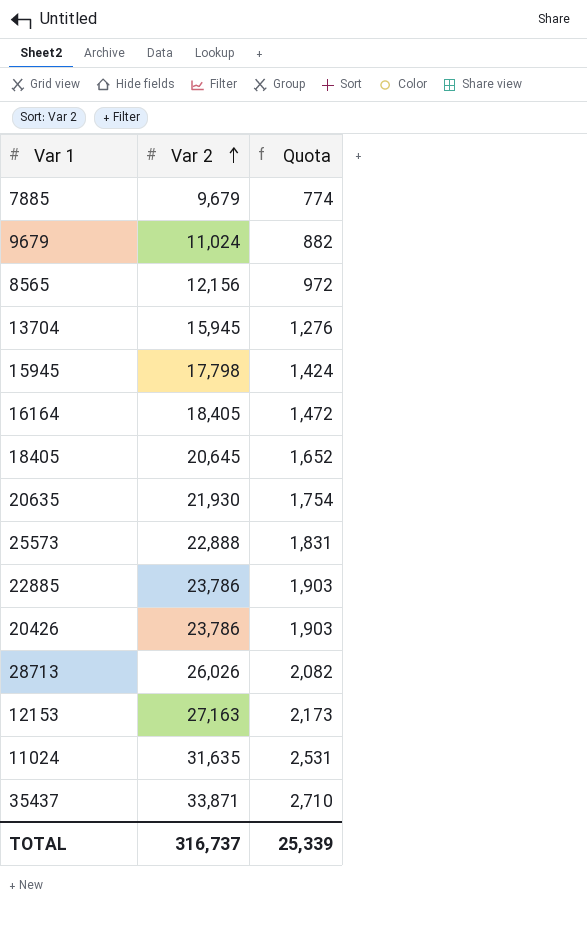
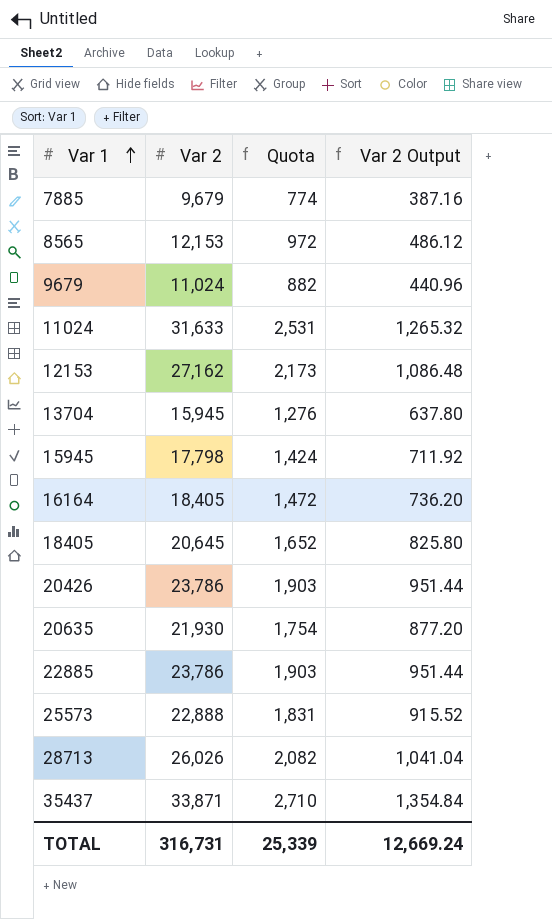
row order: Var 2 ascending -> Var 1 ascending
column Var 2 Output | formula: none -> [Var 2] * 0.04
8565 | Var 2: 12,156 -> 12,153
11024 | Var 2: 31,635 -> 31,633
12153 | Var 2: 27,163 -> 27,162
TOTAL | Var 2: 316,737 -> 316,731

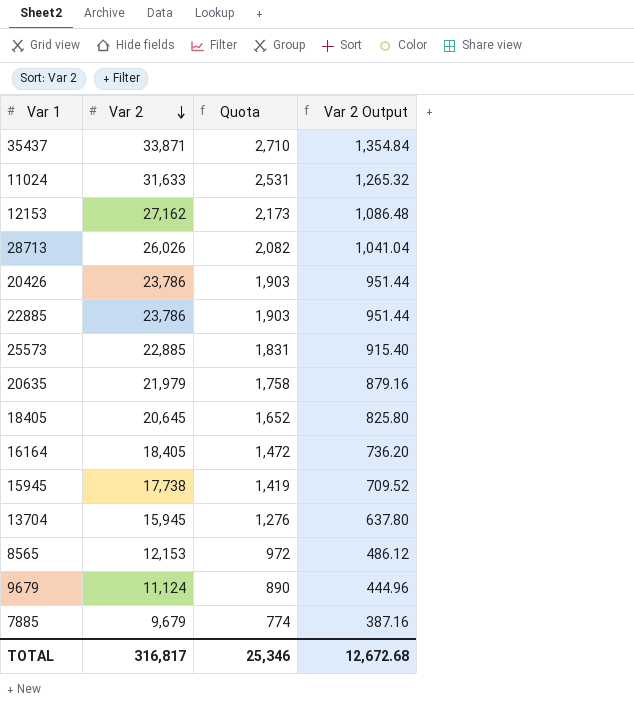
row order: Var 1 ascending -> Var 2 descending
25573 | Var 2: 22,888 -> 22,885
25573 | Var 2 Output: 915.52 -> 915.40
20635 | Var 2: 21,930 -> 21,979
20635 | Quota: 1,754 -> 1,758
20635 | Var 2 Output: 877.20 -> 879.16
15945 | Var 2: 17,798 -> 17,738
15945 | Quota: 1,424 -> 1,419
15945 | Var 2 Output: 711.92 -> 709.52
9679 | Var 2: 11,024 -> 11,124
9679 | Quota: 882 -> 890
9679 | Var 2 Output: 440.96 -> 444.96
TOTAL | Var 2: 316,731 -> 316,817
TOTAL | Quota: 25,339 -> 25,346
TOTAL | Var 2 Output: 12,669.24 -> 12,672.68

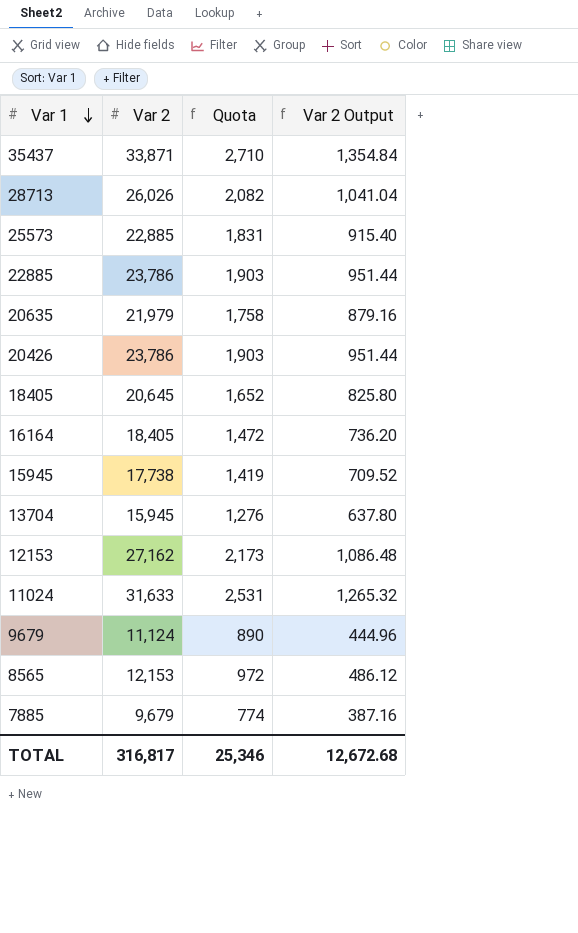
row order: Var 2 descending -> Var 1 descending

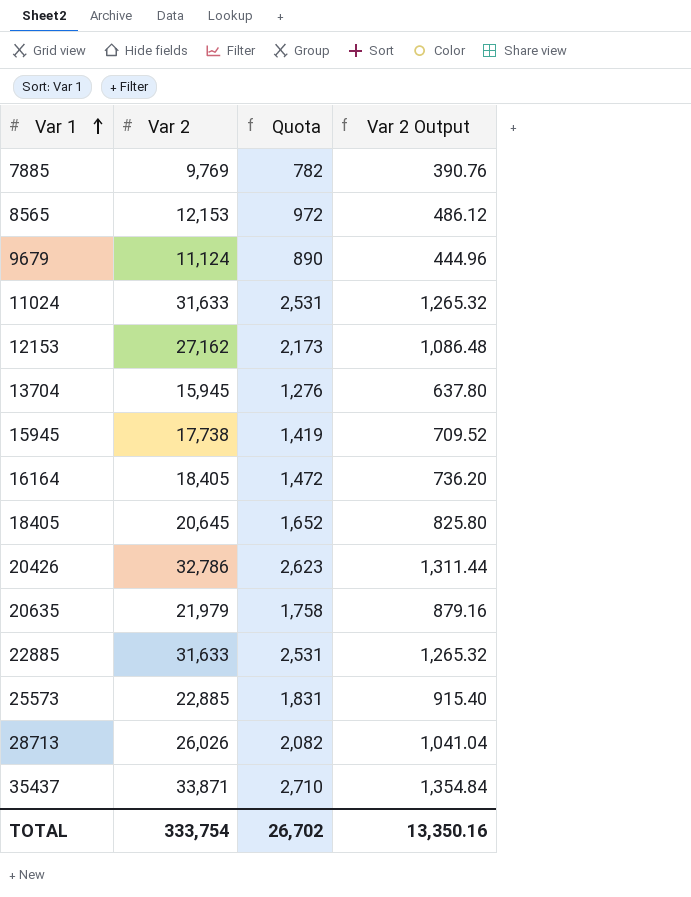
row order: Var 1 descending -> Var 1 ascending
7885 | Var 2: 9,679 -> 9,769
7885 | Quota: 774 -> 782
7885 | Var 2 Output: 387.16 -> 390.76
20426 | Var 2: 23,786 -> 32,786
20426 | Quota: 1,903 -> 2,623
20426 | Var 2 Output: 951.44 -> 1,311.44
22885 | Var 2: 23,786 -> 31,633
22885 | Quota: 1,903 -> 2,531
22885 | Var 2 Output: 951.44 -> 1,265.32
TOTAL | Var 2: 316,817 -> 333,754
TOTAL | Quota: 25,346 -> 26,702
TOTAL | Var 2 Output: 12,672.68 -> 13,350.16

